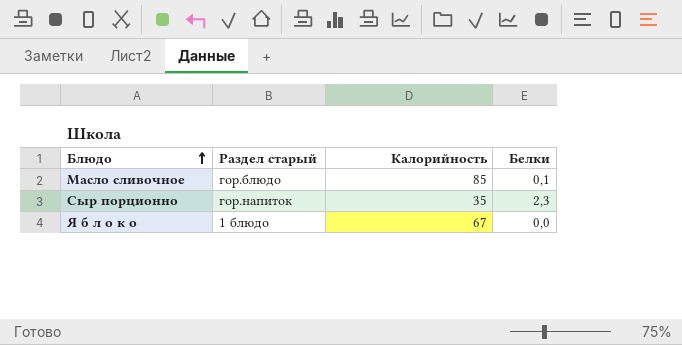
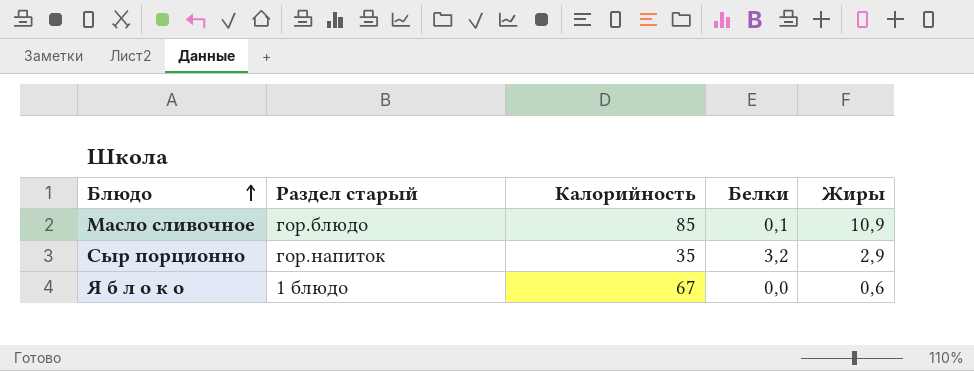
column Жиры | position: none -> 5
Сыр порционно | Белки: 2,3 -> 3,2

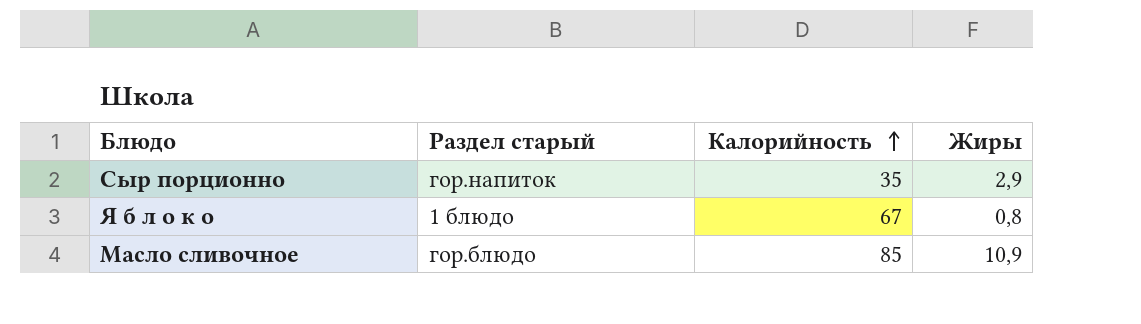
row order: Блюдо ascending -> Калорийность ascending
column Белки | position: 4 -> none
Я б л о к о | Жиры: 0,6 -> 0,8

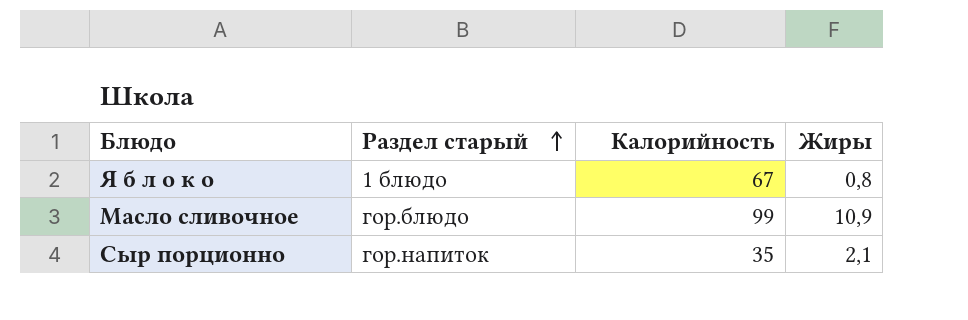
row order: Калорийность ascending -> Раздел старый ascending
Масло сливочное | Калорийность: 85 -> 99
Сыр порционно | Жиры: 2,9 -> 2,1

